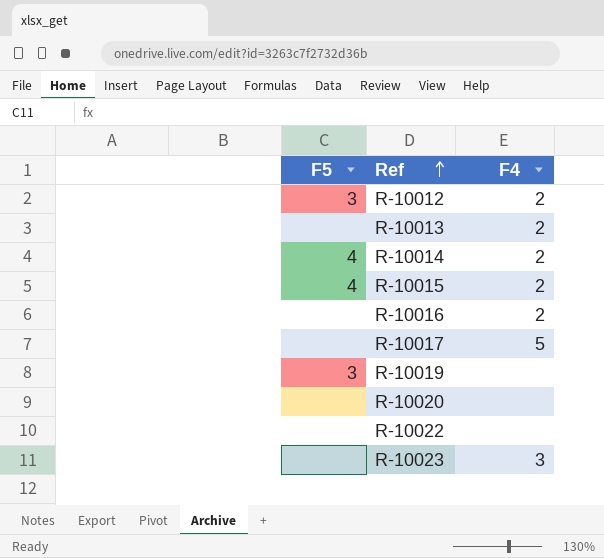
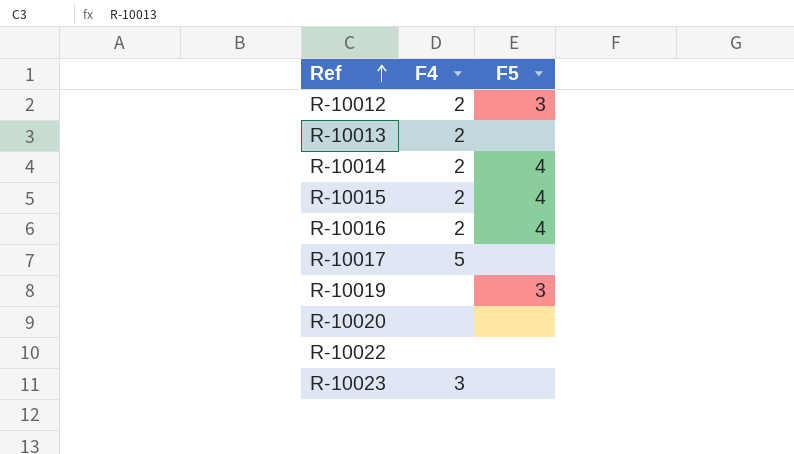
column F5 | position: 1 -> 3
R-10016 | F5: none -> 4

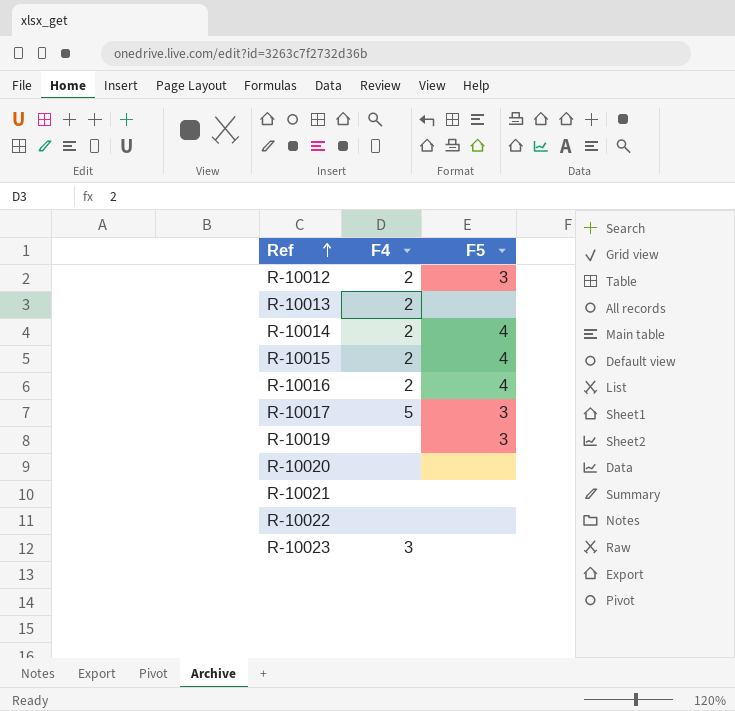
R-10017 | F5: none -> 3
row R-10021: none -> none | none

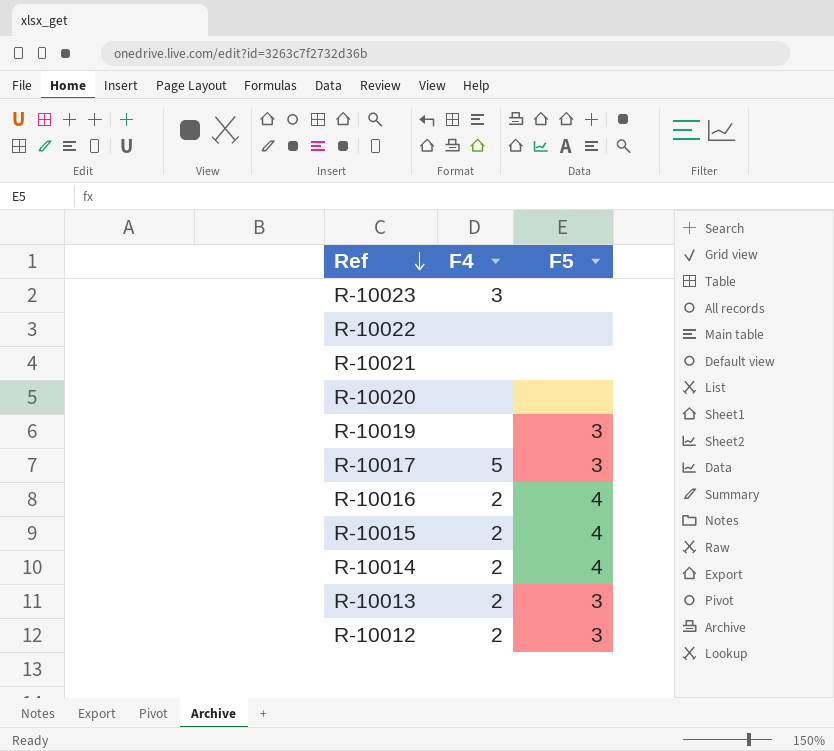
row order: Ref ascending -> Ref descending
R-10013 | F5: none -> 3

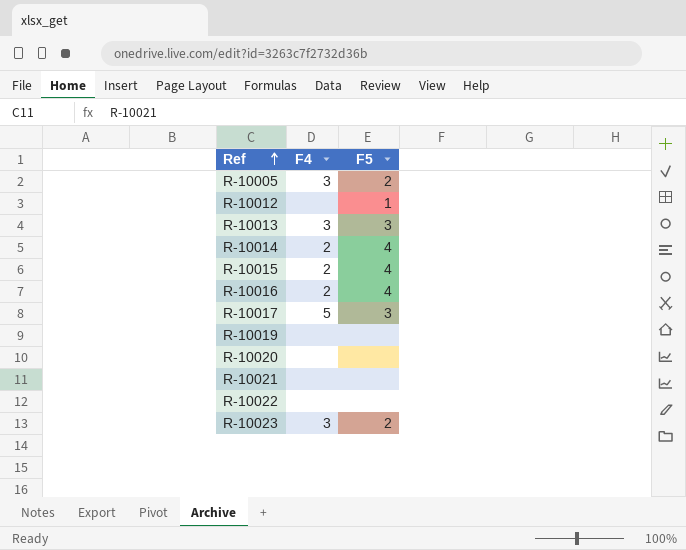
row order: Ref descending -> Ref ascending
row R-10005: none -> 3 | 2
R-10012 | F4: 2 -> none
R-10012 | F5: 3 -> 1
R-10013 | F4: 2 -> 3
R-10019 | F5: 3 -> none
R-10023 | F5: none -> 2

